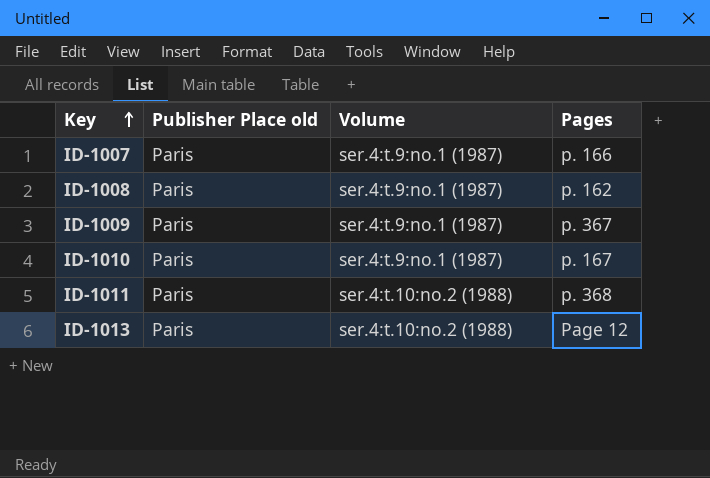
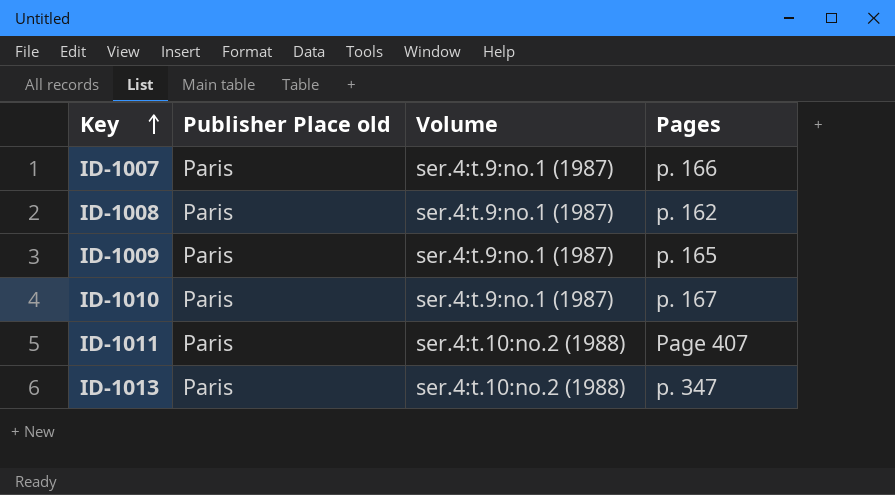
ID-1009 | Pages: p. 367 -> p. 165
ID-1011 | Pages: p. 368 -> Page 407
ID-1013 | Pages: Page 12 -> p. 347

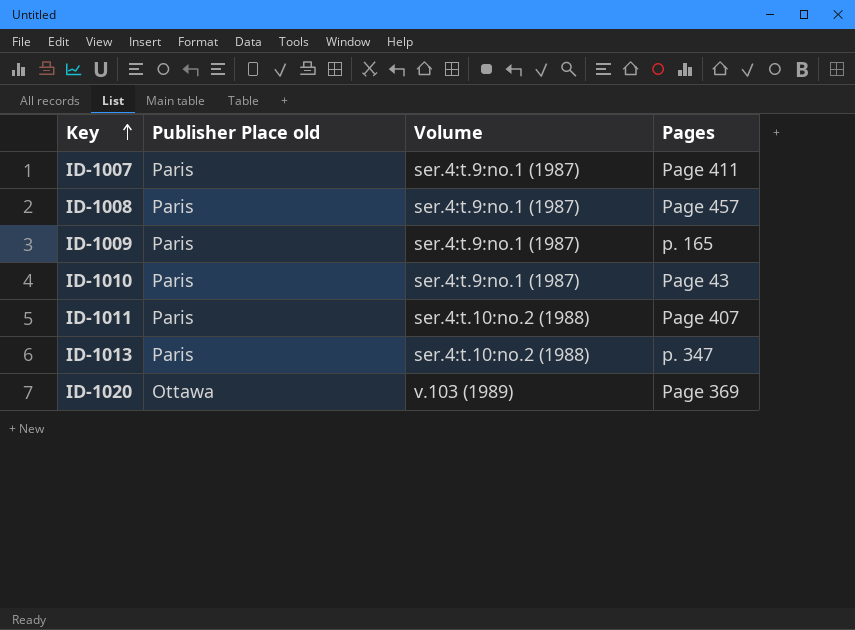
ID-1007 | Pages: p. 166 -> Page 411
ID-1008 | Pages: p. 162 -> Page 457
ID-1010 | Pages: p. 167 -> Page 43
row ID-1020: none -> Ottawa | v.103 (1989) | Page 369

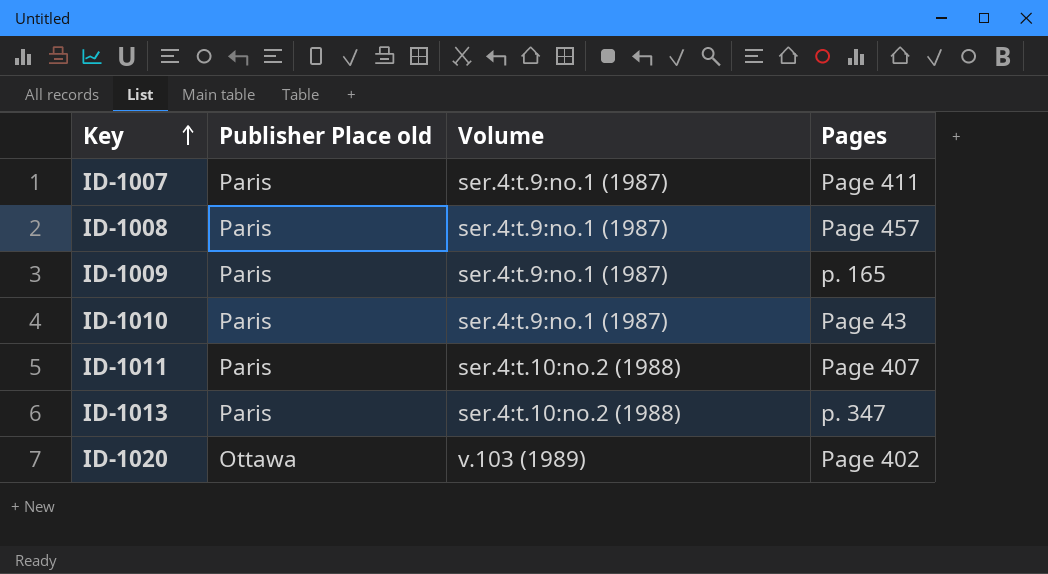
ID-1020 | Pages: Page 369 -> Page 402

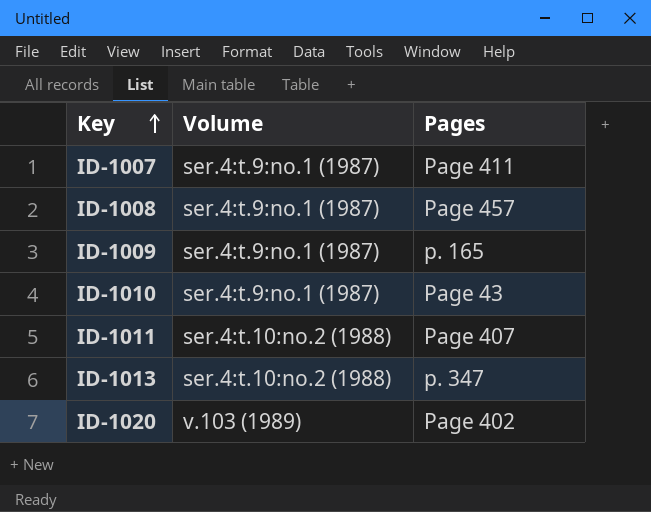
column Publisher Place old | position: 2 -> none

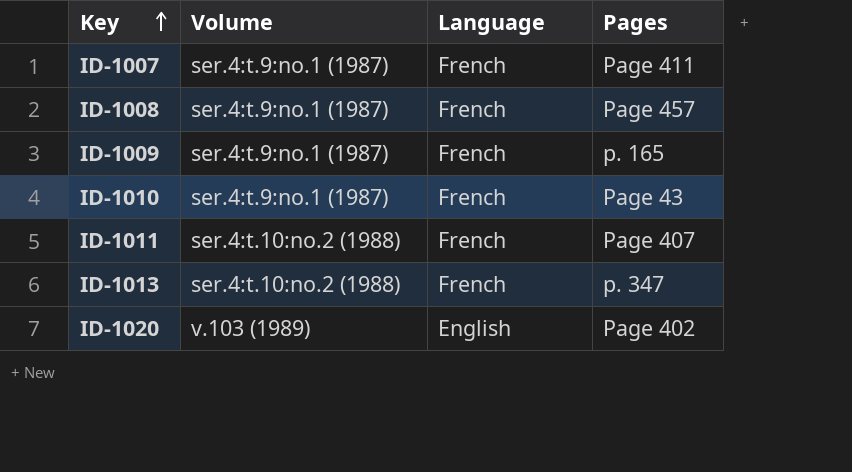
column Language | position: none -> 3

